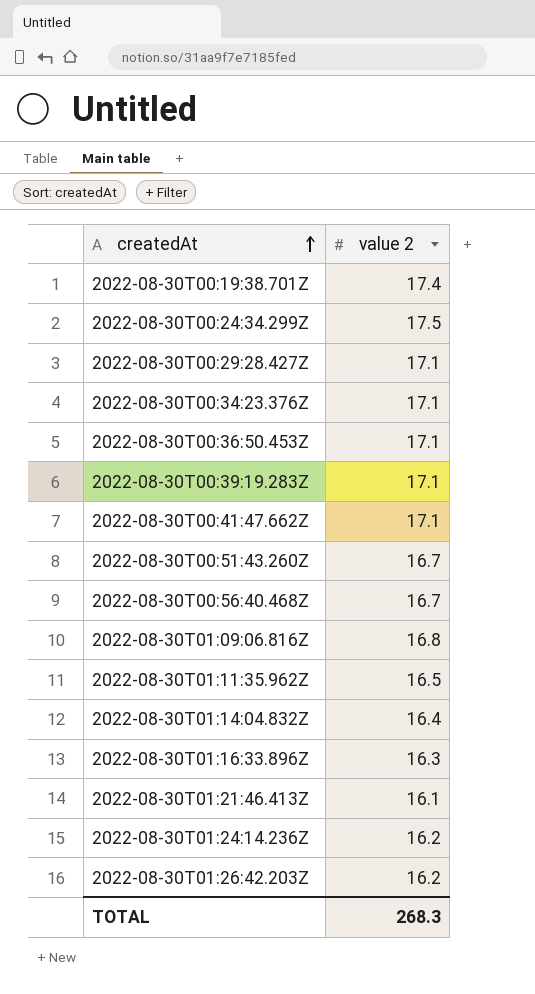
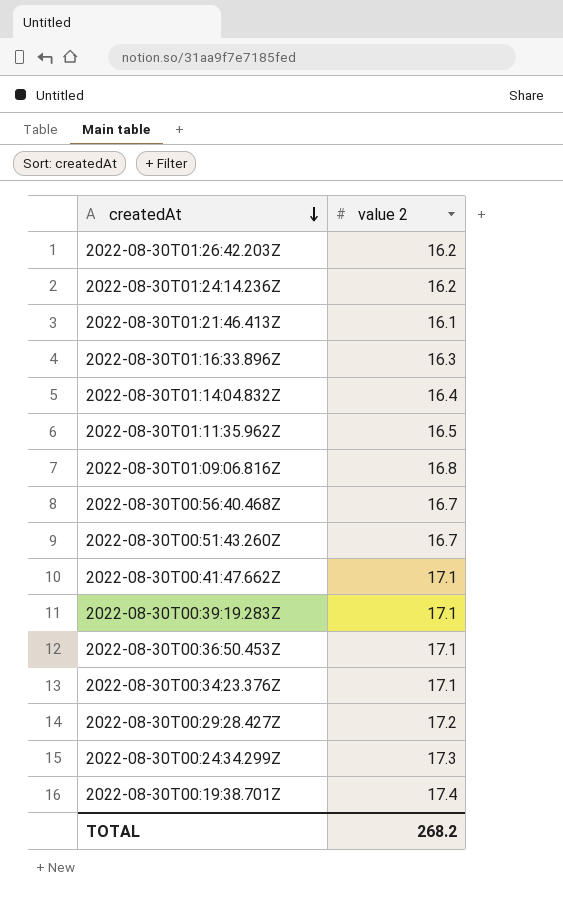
row order: createdAt ascending -> createdAt descending
2022-08-30T00:29:28.427Z | value 2: 17.1 -> 17.2
2022-08-30T00:24:34.299Z | value 2: 17.5 -> 17.3
TOTAL | value 2: 268.3 -> 268.2

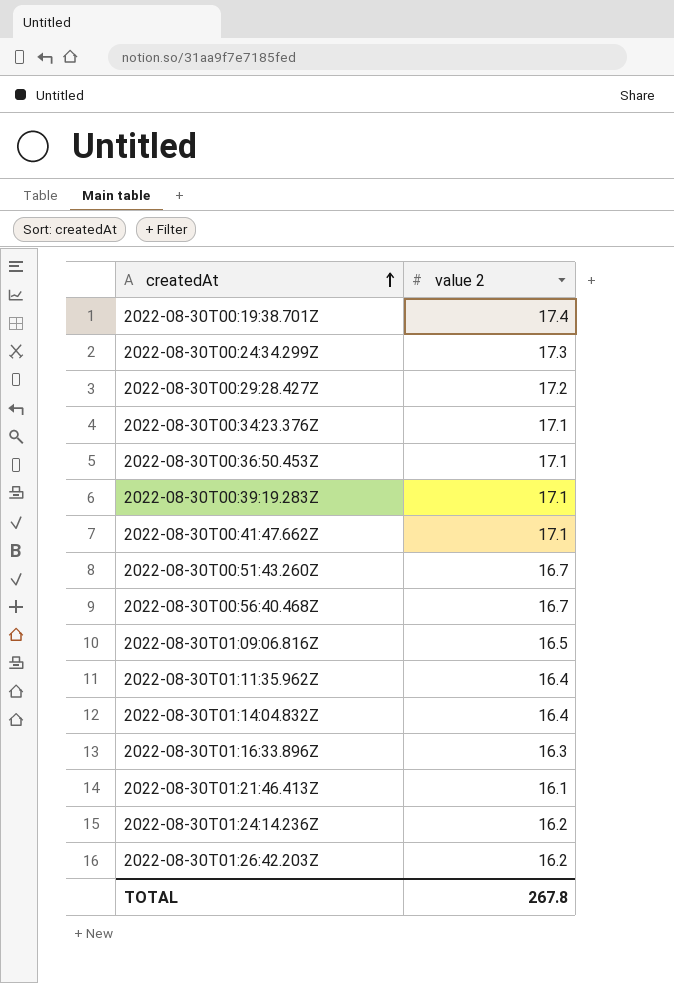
row order: createdAt descending -> createdAt ascending
2022-08-30T01:09:06.816Z | value 2: 16.8 -> 16.5
2022-08-30T01:11:35.962Z | value 2: 16.5 -> 16.4
TOTAL | value 2: 268.2 -> 267.8

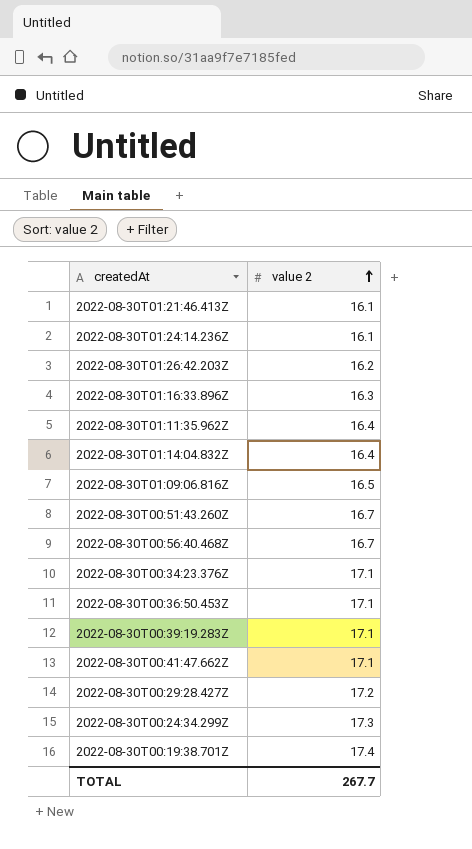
row order: createdAt ascending -> value 2 ascending
2022-08-30T01:24:14.236Z | value 2: 16.2 -> 16.1
TOTAL | value 2: 267.8 -> 267.7

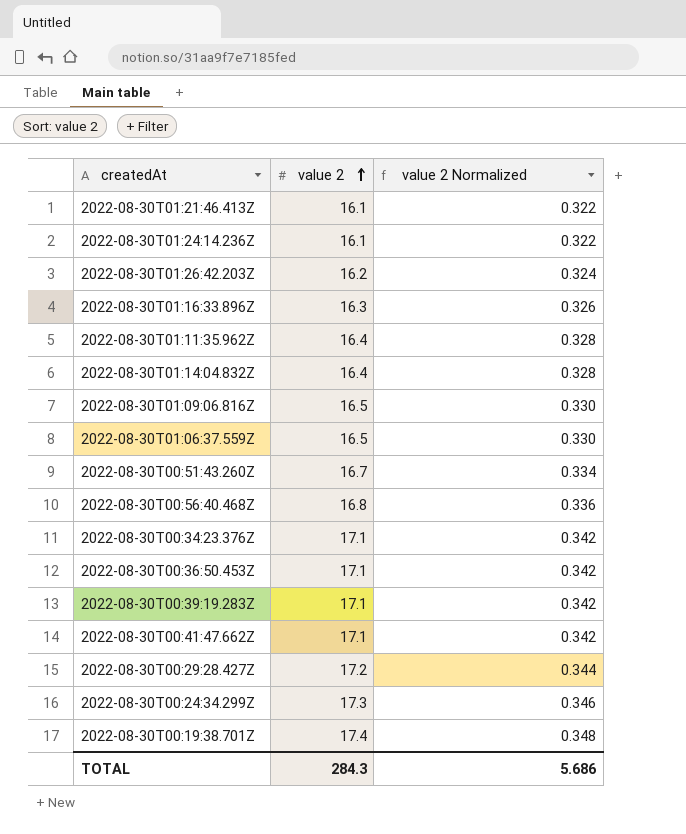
column value 2 Normalized | formula: none -> [value 2] * 0.02
row 2022-08-30T01:06:37.559Z: none -> 16.5 | 0.330
2022-08-30T00:56:40.468Z | value 2: 16.7 -> 16.8
TOTAL | value 2: 267.7 -> 284.3

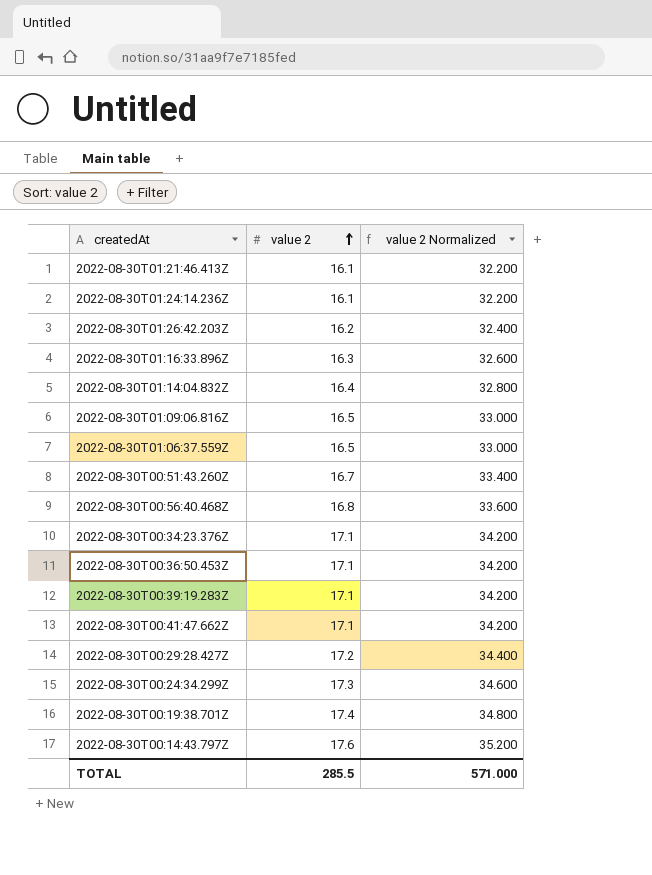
column value 2 Normalized | formula: [value 2] * 0.02 -> [value 2] * 2
row 2022-08-30T01:11:35.962Z: 16.4 | 0.328 -> none
row 2022-08-30T00:14:43.797Z: none -> 17.6 | 35.200
TOTAL | value 2: 284.3 -> 285.5
TOTAL | value 2 Normalized: 5.686 -> 571.000

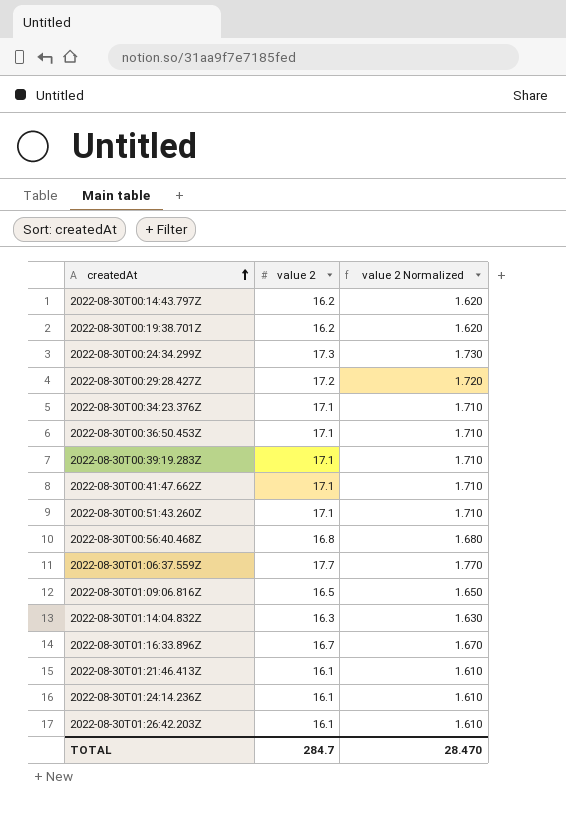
row order: value 2 ascending -> createdAt ascending
column value 2 Normalized | formula: [value 2] * 2 -> [value 2] * 0.1
2022-08-30T00:14:43.797Z | value 2: 17.6 -> 16.2
2022-08-30T00:19:38.701Z | value 2: 17.4 -> 16.2
2022-08-30T00:51:43.260Z | value 2: 16.7 -> 17.1
2022-08-30T01:06:37.559Z | value 2: 16.5 -> 17.7
2022-08-30T01:14:04.832Z | value 2: 16.4 -> 16.3
2022-08-30T01:16:33.896Z | value 2: 16.3 -> 16.7
2022-08-30T01:26:42.203Z | value 2: 16.2 -> 16.1
TOTAL | value 2: 285.5 -> 284.7
TOTAL | value 2 Normalized: 571.000 -> 28.470

